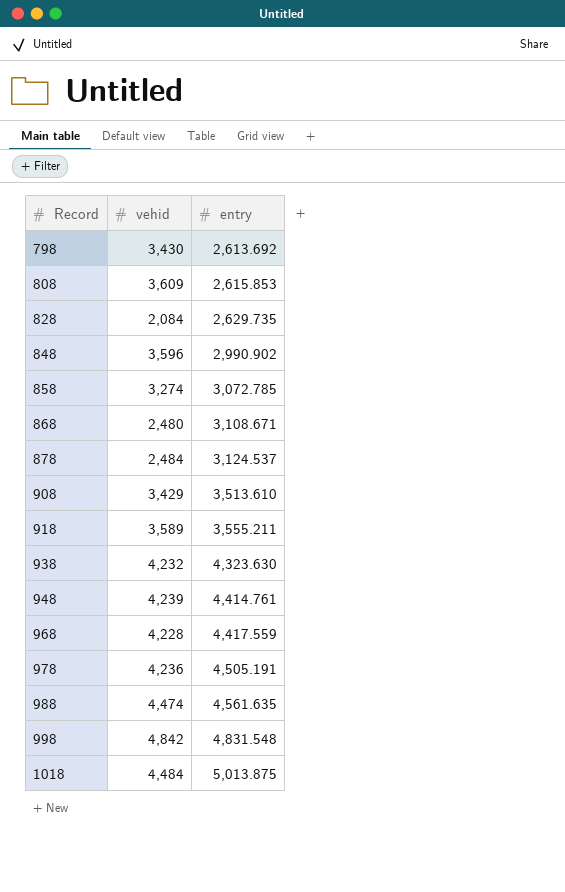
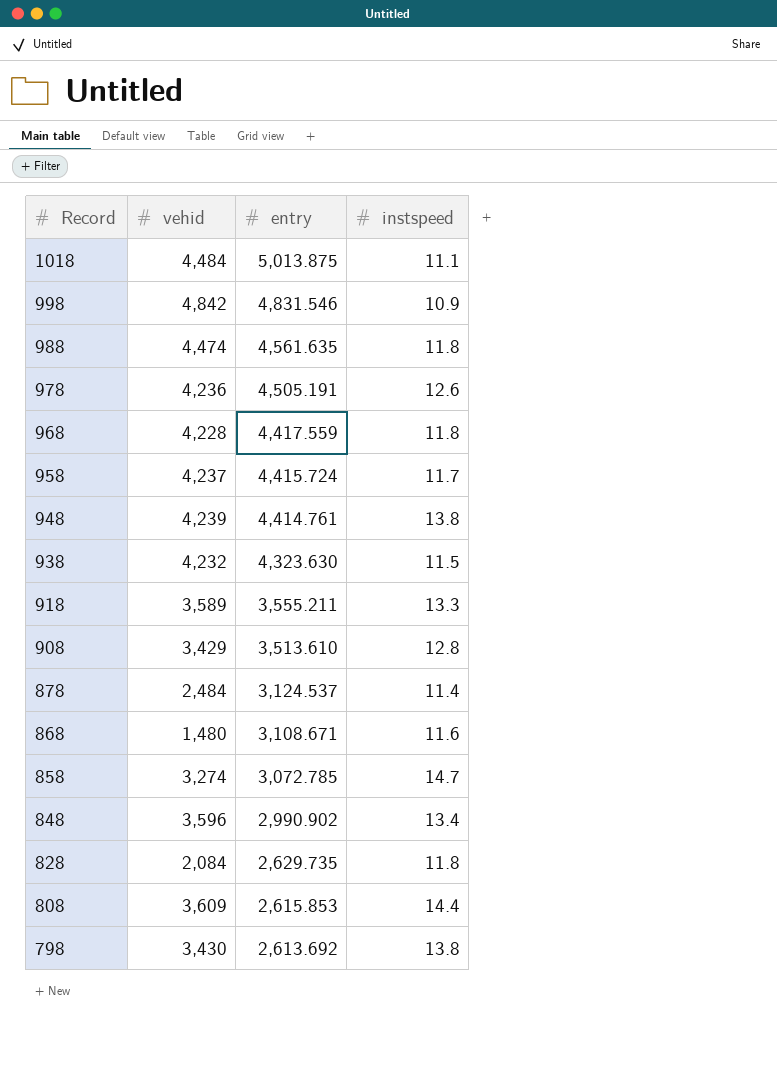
row order: Record ascending -> Record descending
column instspeed | position: none -> 4
998 | entry: 4,831.548 -> 4,831.546
row 958: none -> 4,237 | 4,415.724 | 11.7
868 | vehid: 2,480 -> 1,480

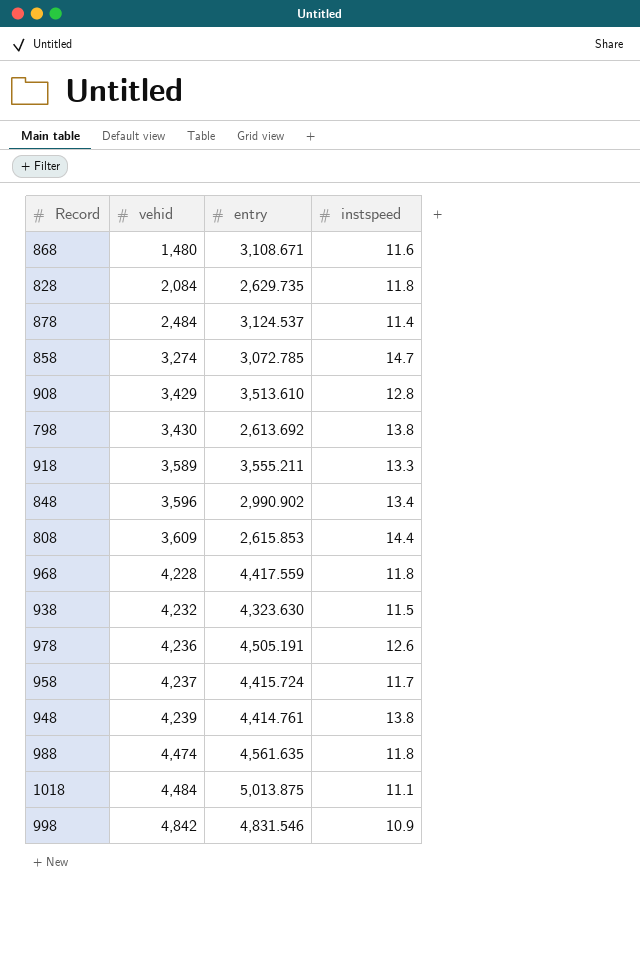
row order: Record descending -> vehid ascending

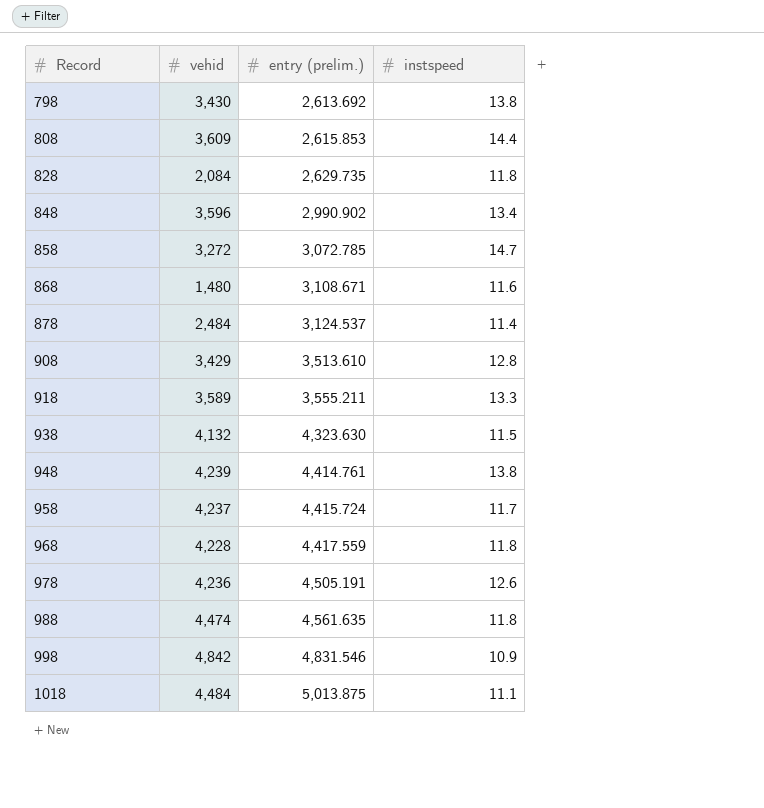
row order: vehid ascending -> Record ascending
column name: entry -> entry (prelim.)
858 | vehid: 3,274 -> 3,272
938 | vehid: 4,232 -> 4,132

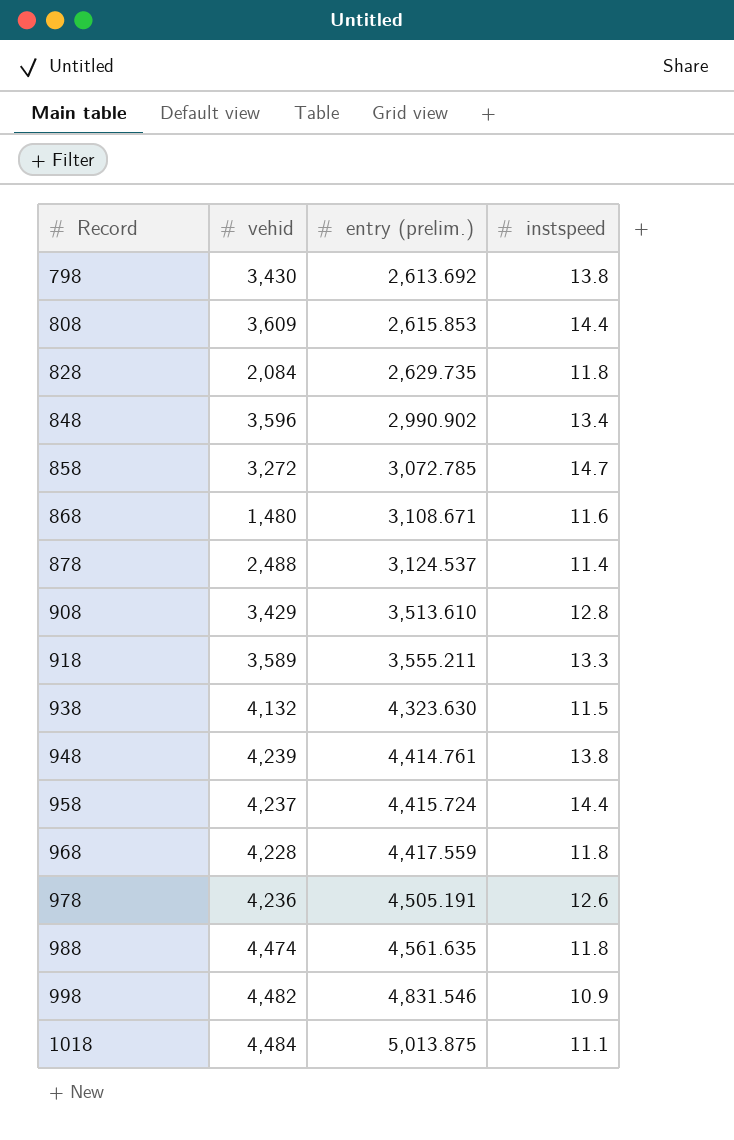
878 | vehid: 2,484 -> 2,488
958 | instspeed: 11.7 -> 14.4
998 | vehid: 4,842 -> 4,482

